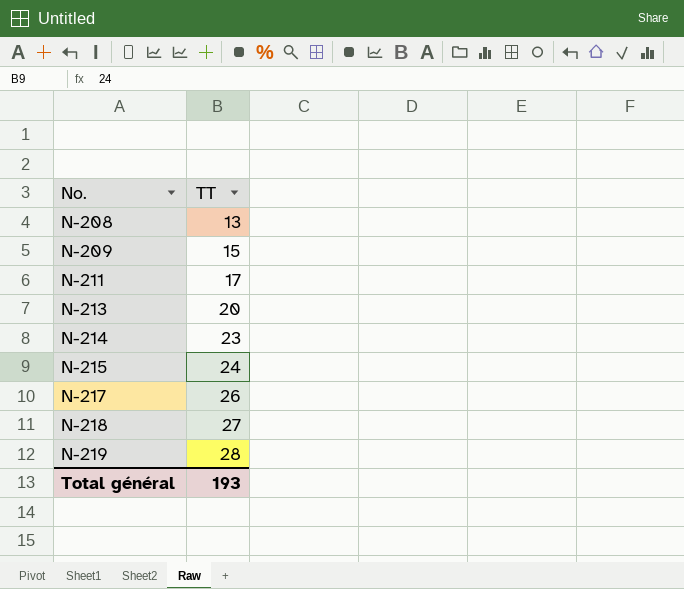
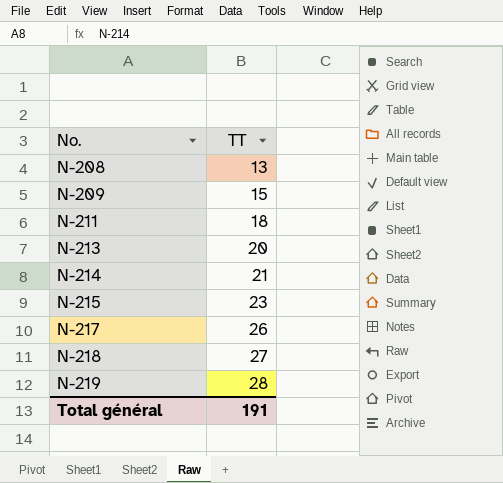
N-211 | TT: 17 -> 18
N-214 | TT: 23 -> 21
N-215 | TT: 24 -> 23
Total général | TT: 193 -> 191

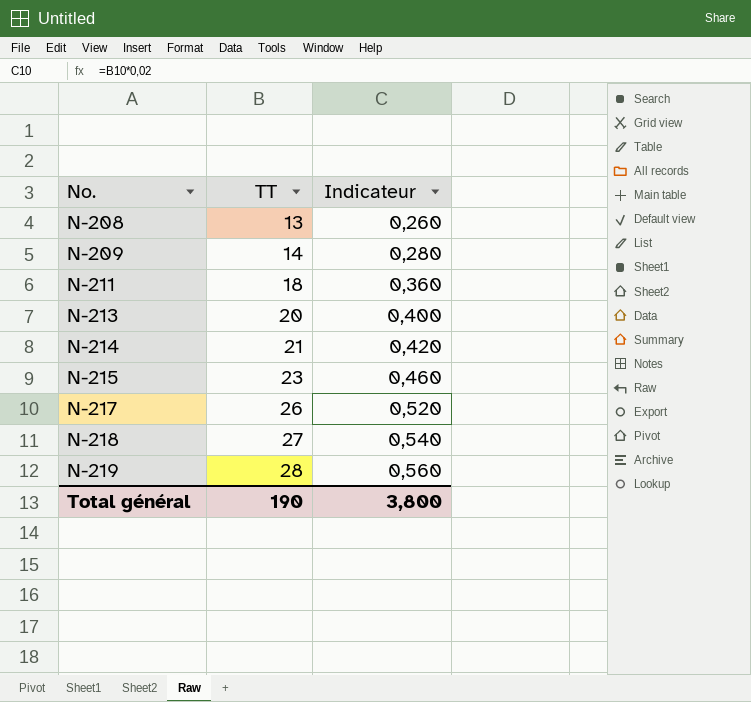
column Indicateur | formula: none -> [TT] * 0,02
N-209 | TT: 15 -> 14
Total général | TT: 191 -> 190

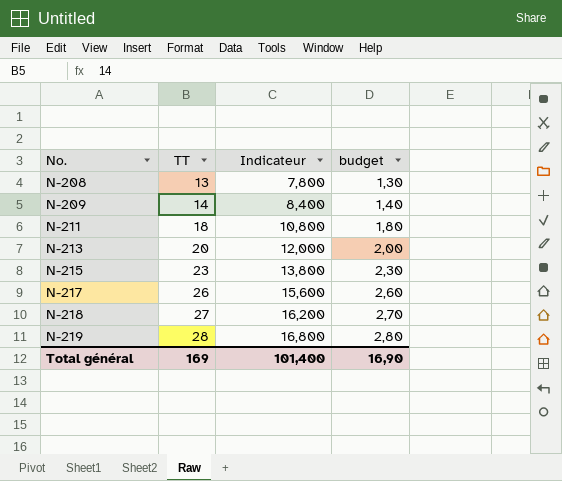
column Indicateur | formula: [TT] * 0,02 -> [TT] * 0,6
column budget | formula: none -> [TT] * 0,1
row N-214: 21 | 0,420 -> none
Total général | TT: 190 -> 169
Total général | Indicateur: 3,800 -> 101,400

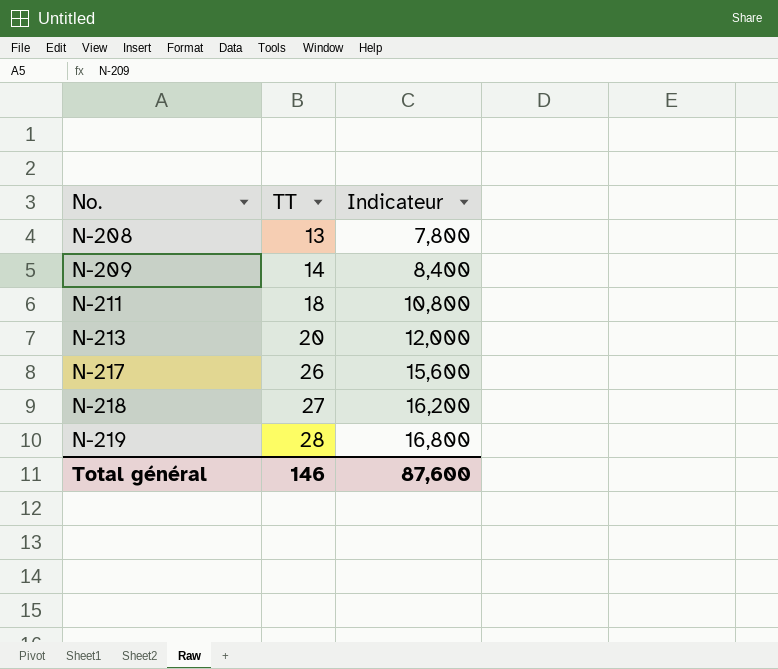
column budget | formula: [TT] * 0,1 -> none
row N-215: 23 | 13,800 | 2,30 -> none
Total général | TT: 169 -> 146
Total général | Indicateur: 101,400 -> 87,600

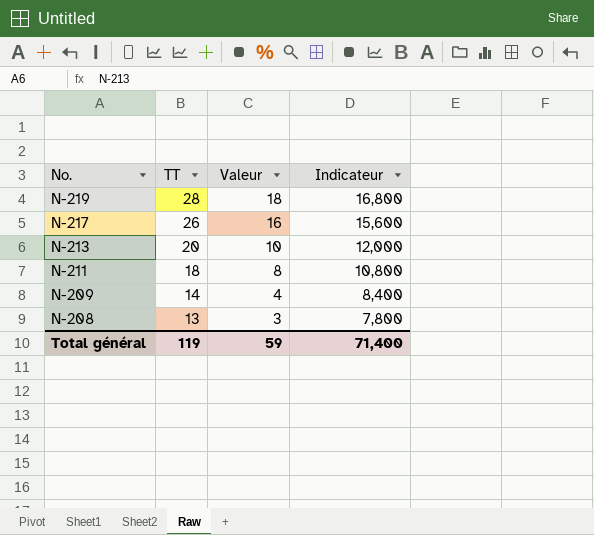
row order: No. ascending -> No. descending
column Valeur | formula: none -> [TT] - 10
row N-218: 27 | 16,200 -> none
Total général | TT: 146 -> 119
Total général | Indicateur: 87,600 -> 71,400

